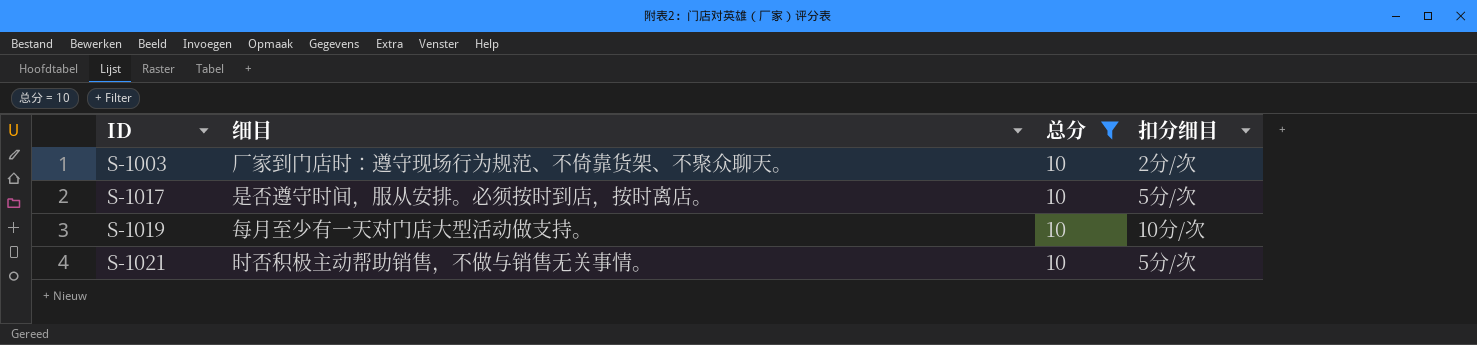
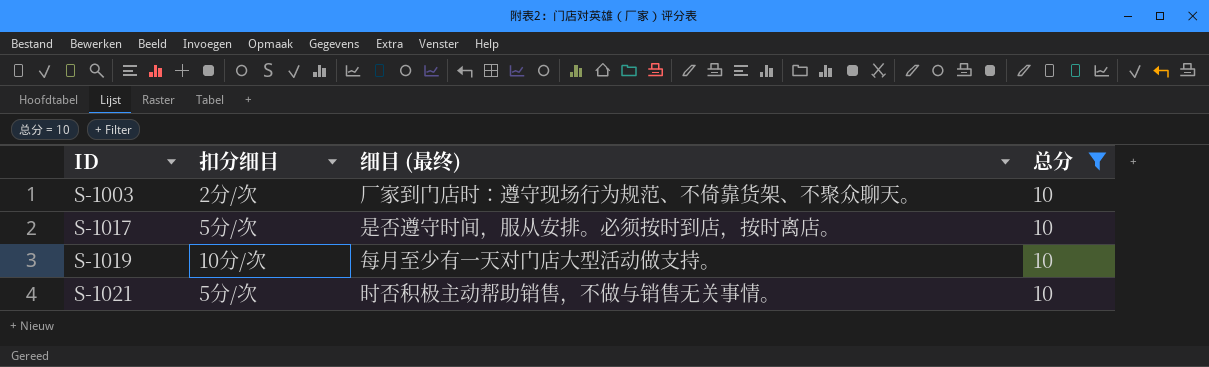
column 扣分细目 | position: 4 -> 2
column name: 细目 -> 细目 (最终)

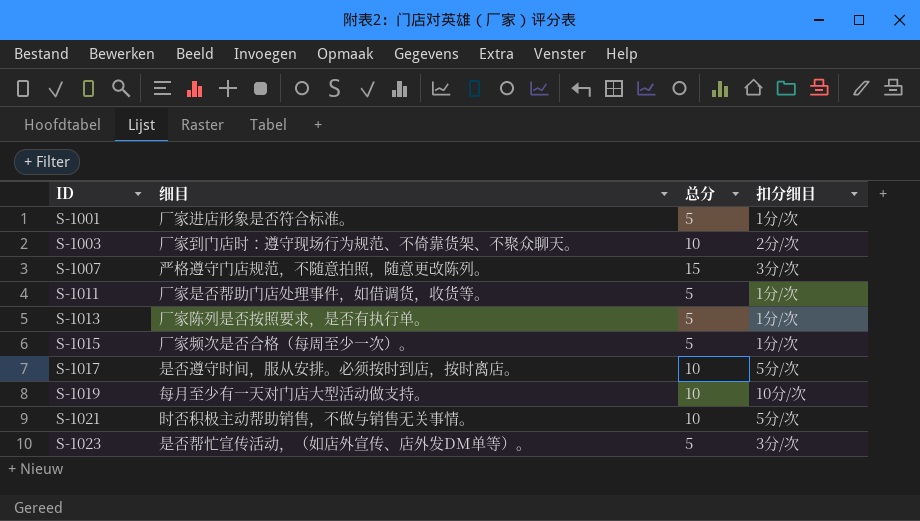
filter: 总分 = 10 -> none
column name: 细目 (最终) -> 细目
column 扣分细目 | position: 2 -> 4

